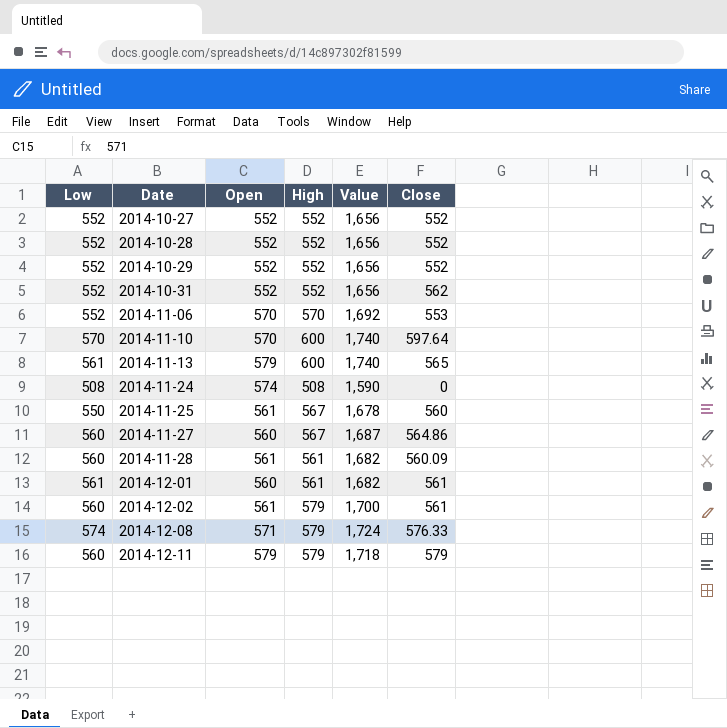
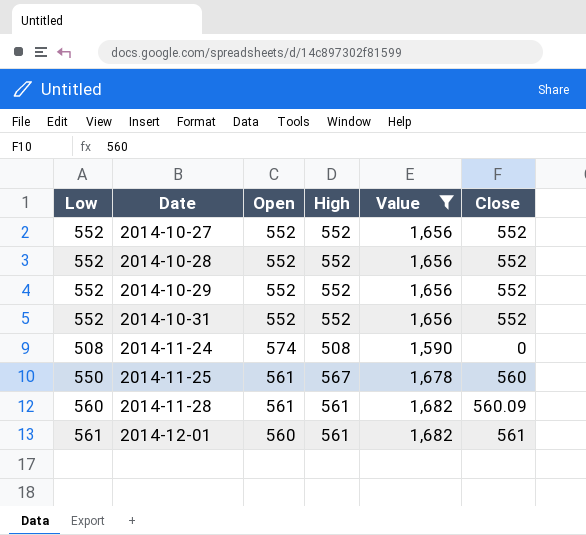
filter: none -> Value <= 1,682
2014-10-31 | Close: 562 -> 552

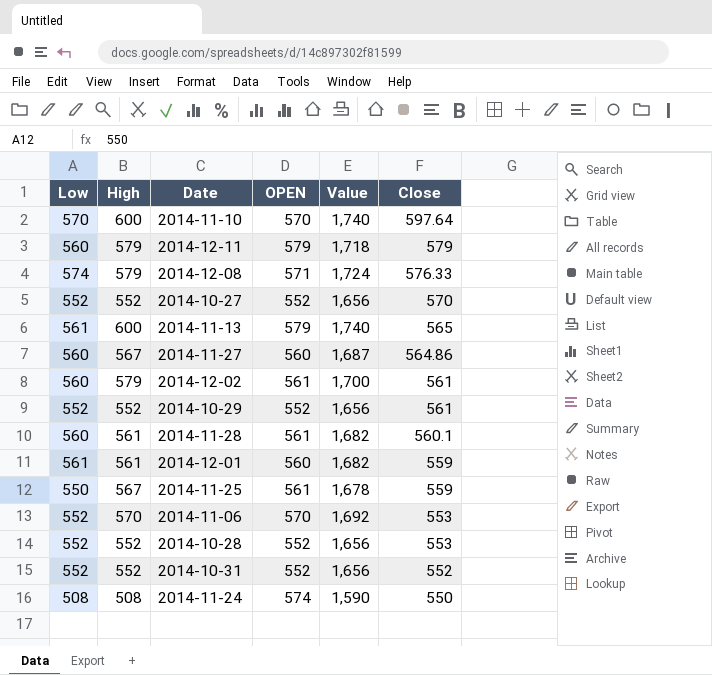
filter: Value <= 1,682 -> none
row order: Date ascending -> Close descending
column High | position: 4 -> 2
column name: Open -> OPEN
2014-10-27 | Close: 552 -> 570
2014-10-29 | Close: 552 -> 561
2014-11-28 | Close: 560.09 -> 560.1
2014-12-01 | Close: 561 -> 559
2014-11-25 | Close: 560 -> 559
2014-10-28 | Close: 552 -> 553
2014-11-24 | Close: 0 -> 550

